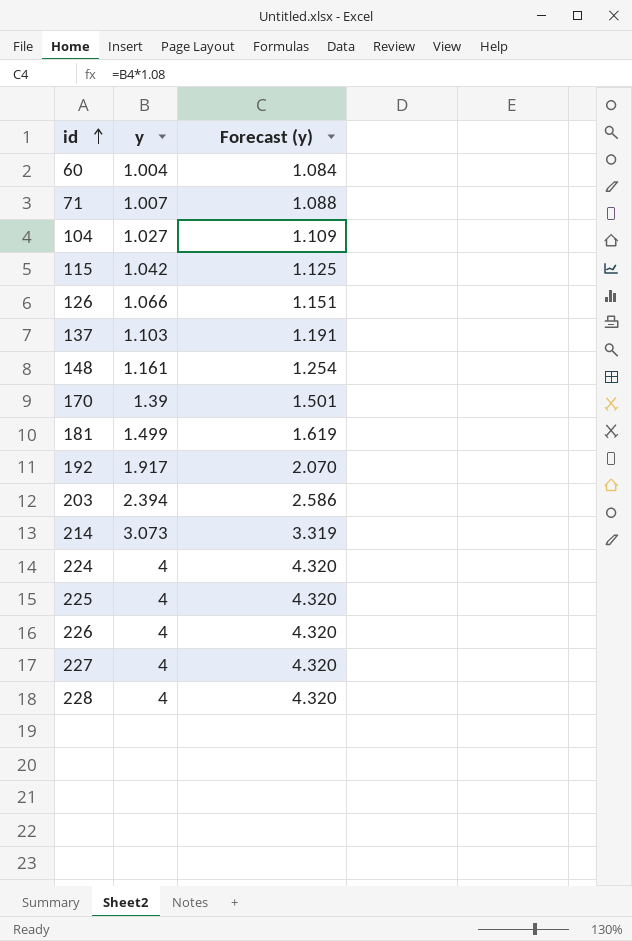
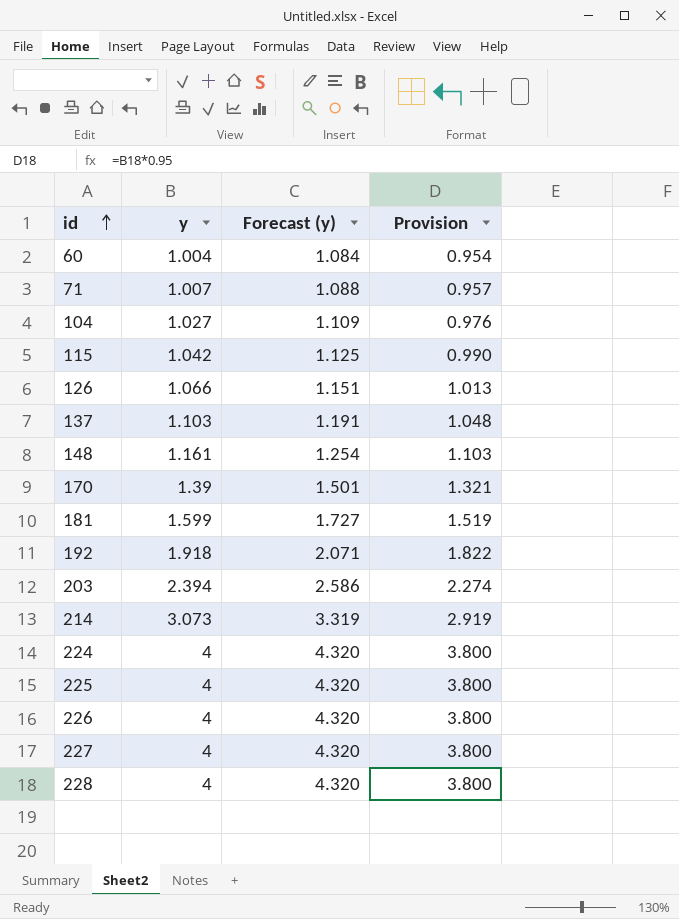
column Provision | formula: none -> [y] * 0.95
181 | y: 1.499 -> 1.599
181 | Forecast (y): 1.619 -> 1.727
192 | y: 1.917 -> 1.918
192 | Forecast (y): 2.070 -> 2.071

